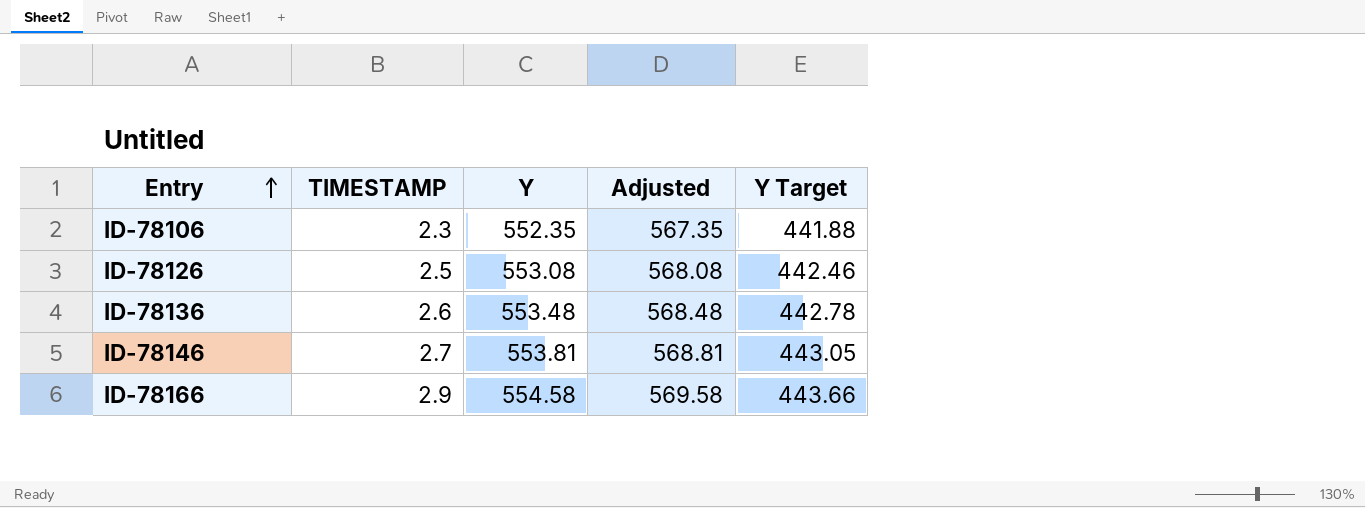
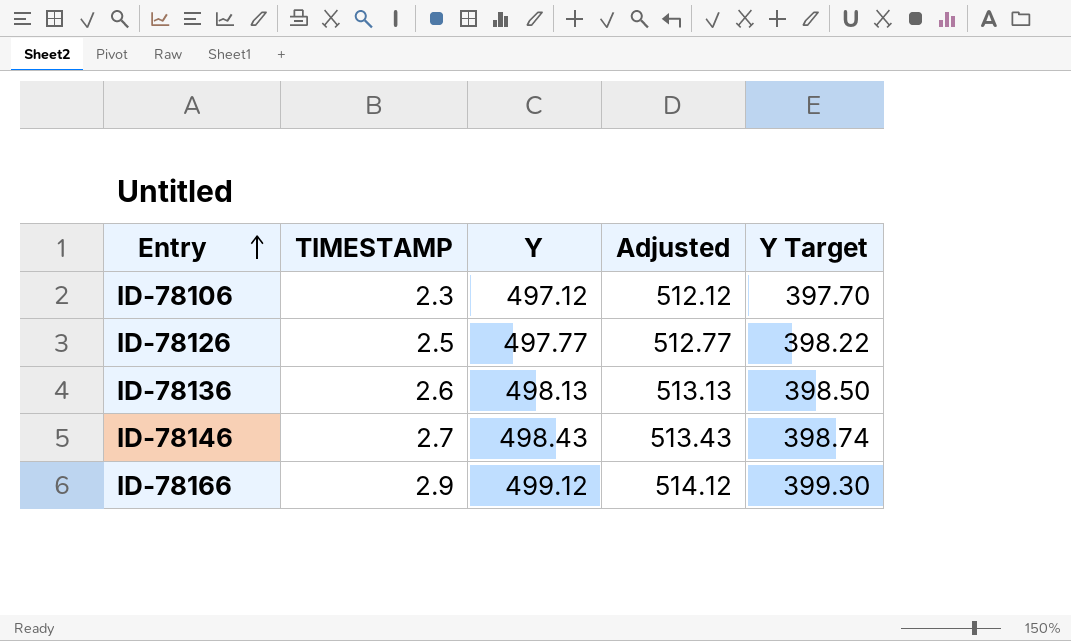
ID-78106 | Y: 552.35 -> 497.12
ID-78106 | Adjusted: 567.35 -> 512.12
ID-78106 | Y Target: 441.88 -> 397.70
ID-78126 | Y: 553.08 -> 497.77
ID-78126 | Adjusted: 568.08 -> 512.77
ID-78126 | Y Target: 442.46 -> 398.22
ID-78136 | Y: 553.48 -> 498.13
ID-78136 | Adjusted: 568.48 -> 513.13
ID-78136 | Y Target: 442.78 -> 398.50
ID-78146 | Y: 553.81 -> 498.43
ID-78146 | Adjusted: 568.81 -> 513.43
ID-78146 | Y Target: 443.05 -> 398.74
ID-78166 | Y: 554.58 -> 499.12
ID-78166 | Adjusted: 569.58 -> 514.12
ID-78166 | Y Target: 443.66 -> 399.30

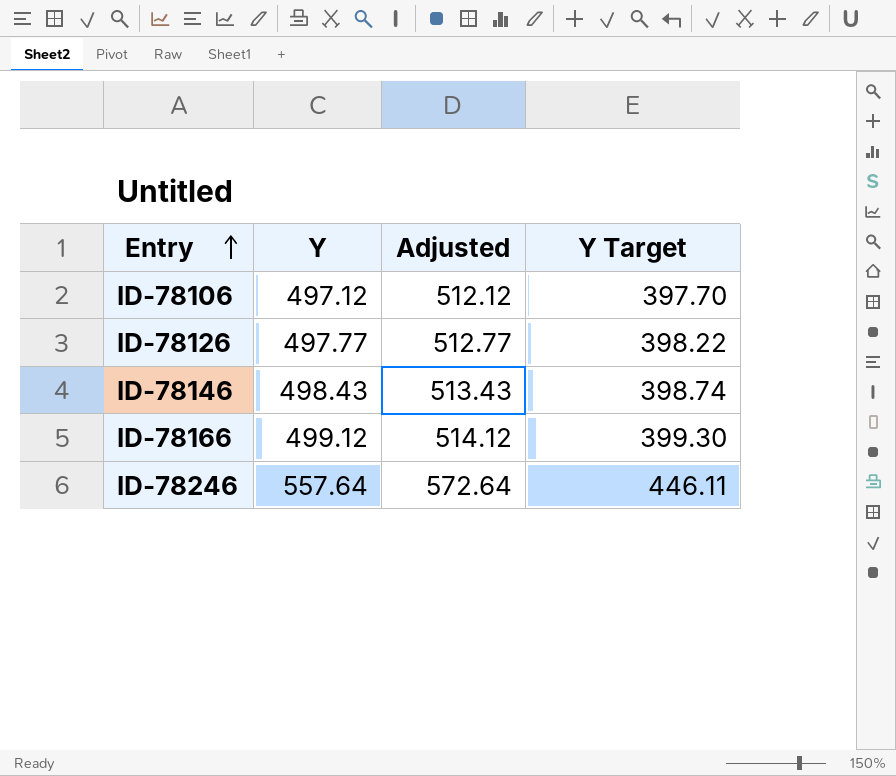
column TIMESTAMP | position: 2 -> none
row ID-78136: 2.6 | 498.13 | 513.13 | 398.50 -> none
row ID-78246: none -> 557.64 | 572.64 | 446.11

